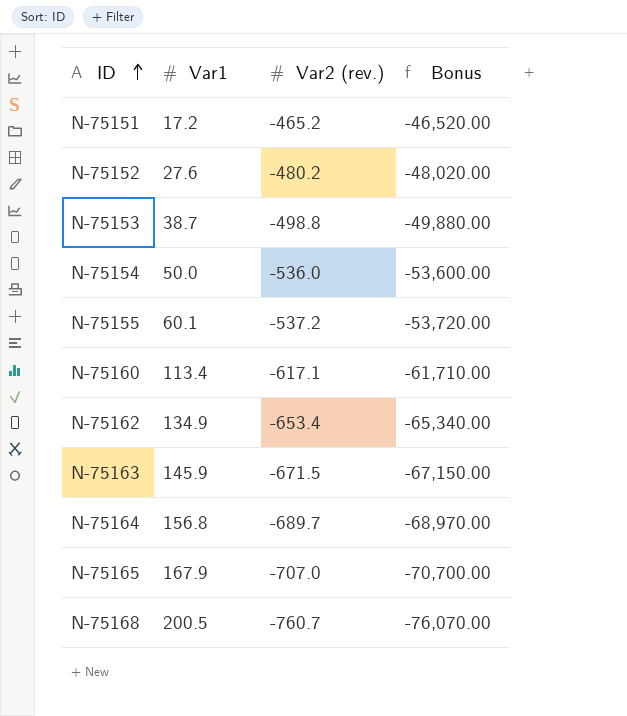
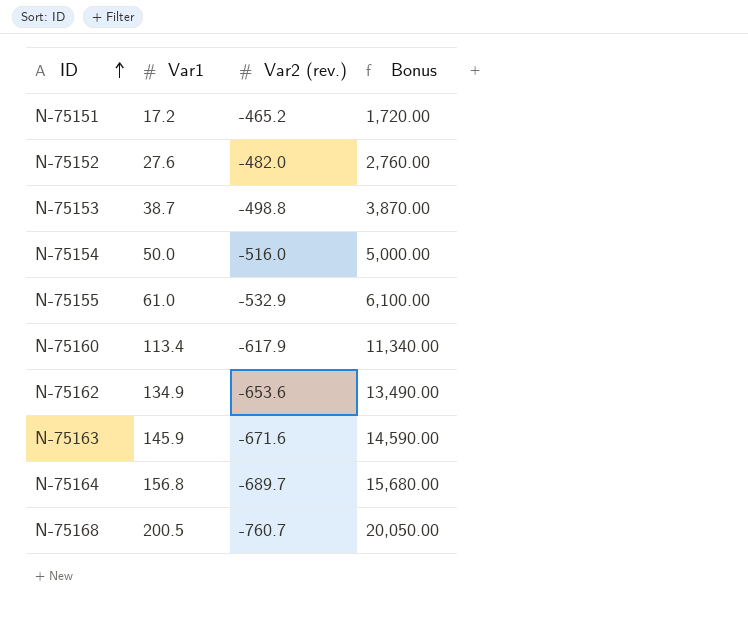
column Bonus | formula: [Var2 (rev.)] * 100 -> [Var1] * 100
row N-75165: 167.9 | -707.0 | -70,700.00 -> none
N-75152 | Var2 (rev.): -480.2 -> -482.0
N-75154 | Var2 (rev.): -536.0 -> -516.0
N-75155 | Var1: 60.1 -> 61.0
N-75155 | Var2 (rev.): -537.2 -> -532.9
N-75160 | Var2 (rev.): -617.1 -> -617.9
N-75162 | Var2 (rev.): -653.4 -> -653.6
N-75163 | Var2 (rev.): -671.5 -> -671.6

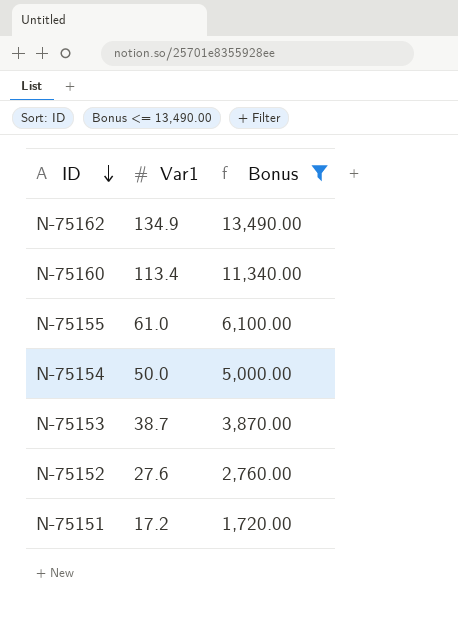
filter: none -> Bonus <= 13,490.00
row order: ID ascending -> ID descending
column Var2 (rev.) | position: 3 -> none

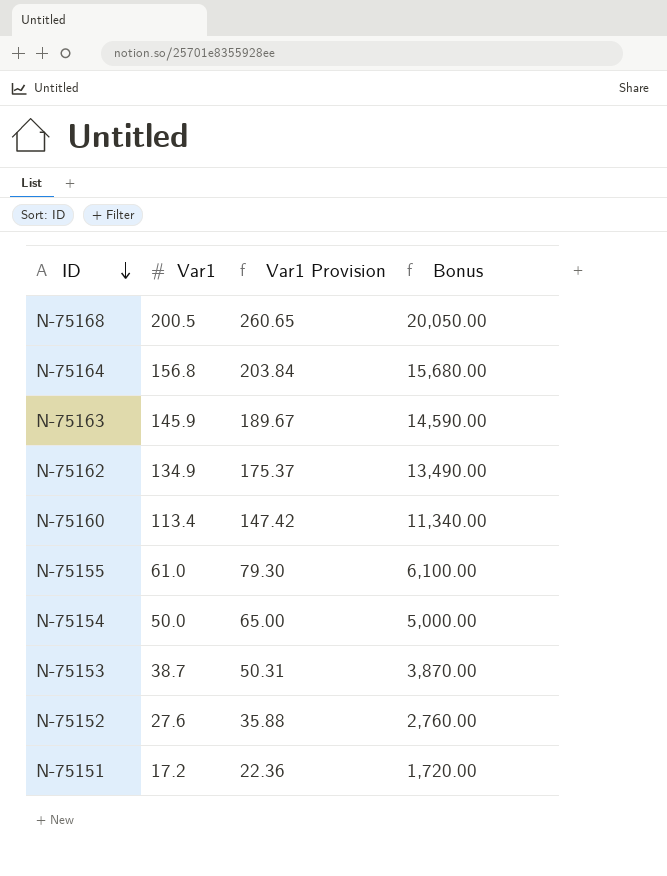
filter: Bonus <= 13,490.00 -> none
column Var1 Provision | formula: none -> [Var1] * 1.3

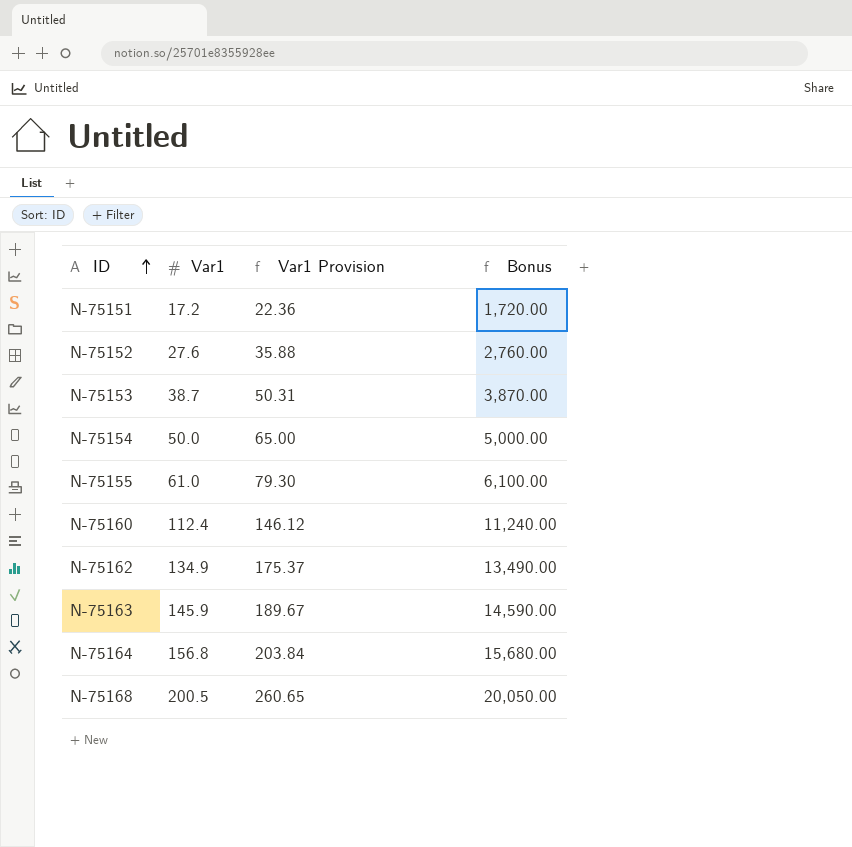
row order: ID descending -> ID ascending
N-75160 | Var1: 113.4 -> 112.4
N-75160 | Var1 Provision: 147.42 -> 146.12
N-75160 | Bonus: 11,340.00 -> 11,240.00

